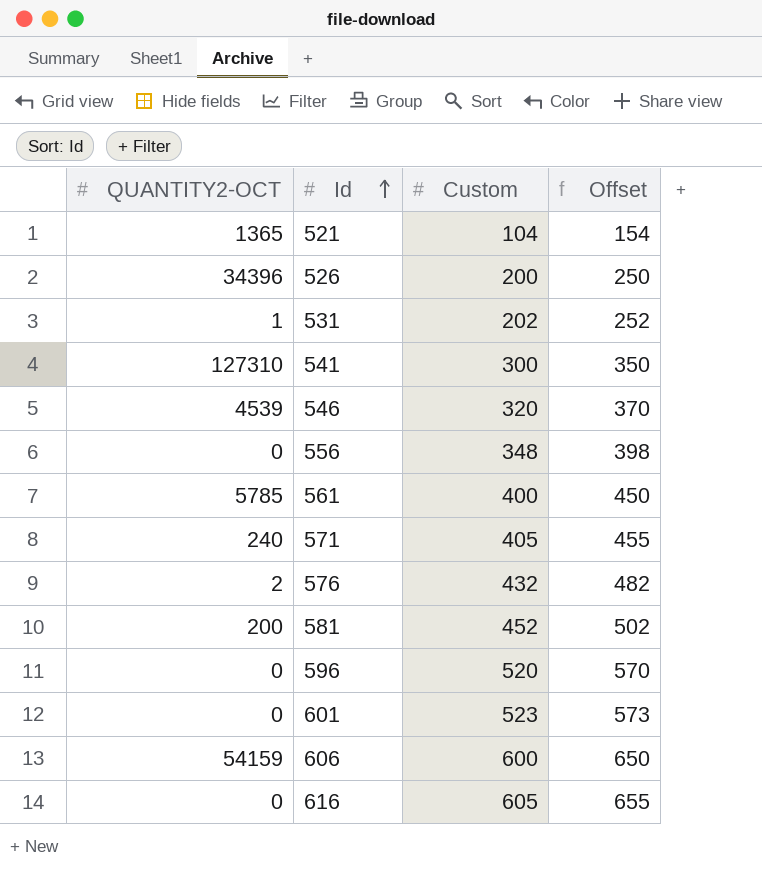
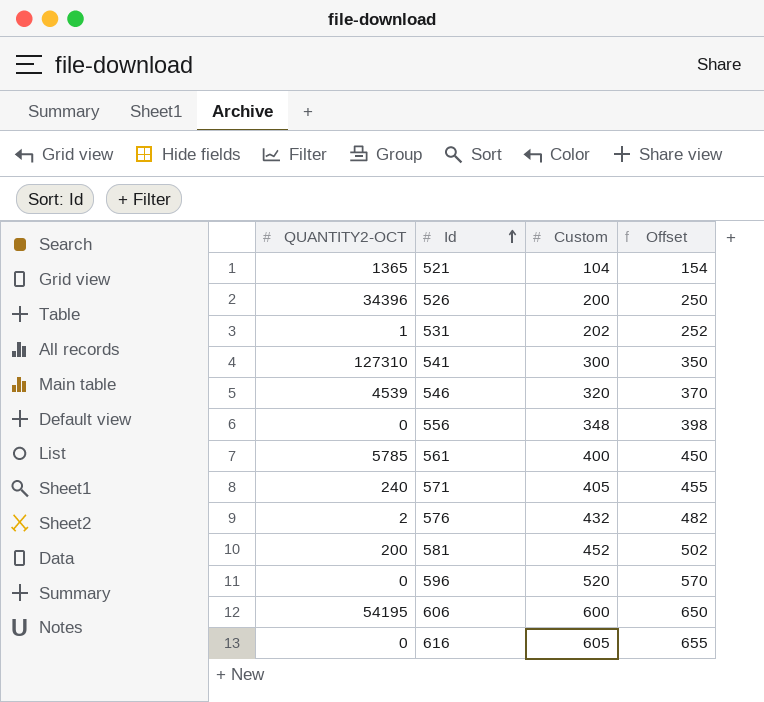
row 601: 0 | 523 | 573 -> none
606 | QUANTITY2-OCT: 54159 -> 54195

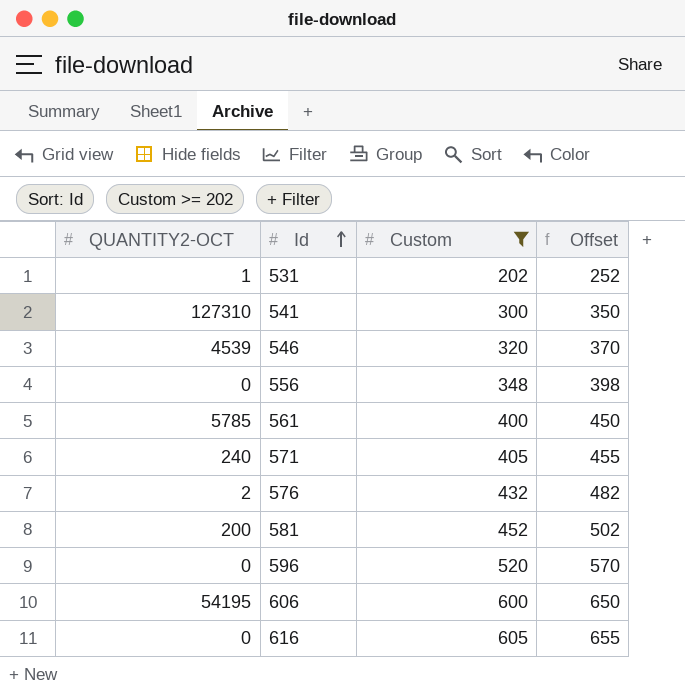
filter: none -> Custom >= 202

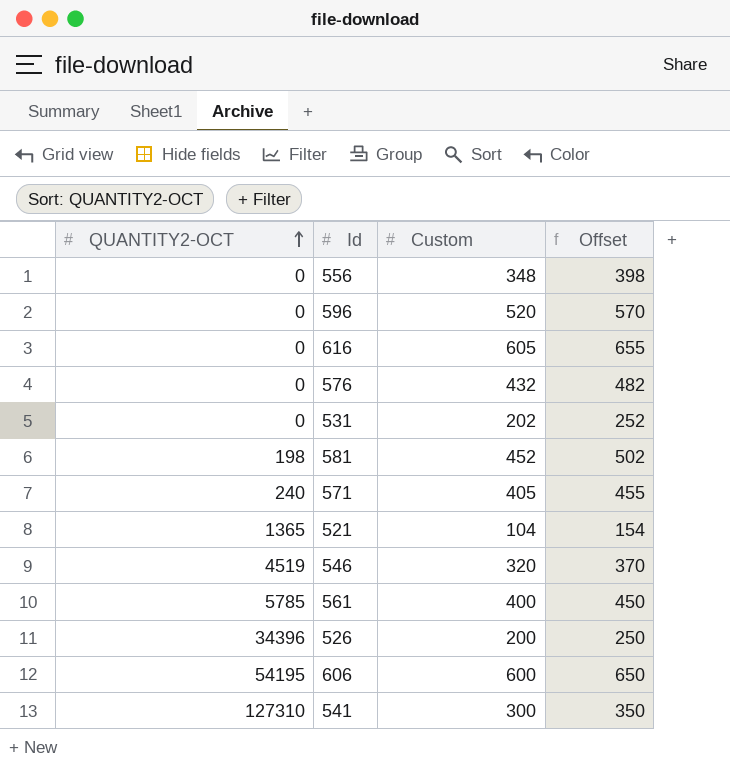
filter: Custom >= 202 -> none
row order: Id ascending -> QUANTITY2-OCT ascending
576 | QUANTITY2-OCT: 2 -> 0
531 | QUANTITY2-OCT: 1 -> 0
581 | QUANTITY2-OCT: 200 -> 198
546 | QUANTITY2-OCT: 4539 -> 4519

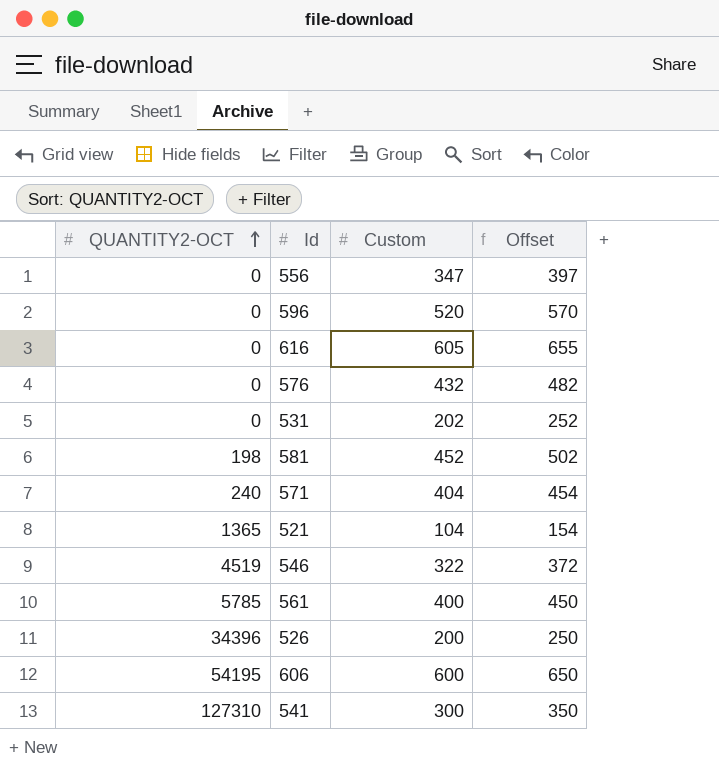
556 | Custom: 348 -> 347
556 | Offset: 398 -> 397
571 | Custom: 405 -> 404
571 | Offset: 455 -> 454
546 | Custom: 320 -> 322
546 | Offset: 370 -> 372

